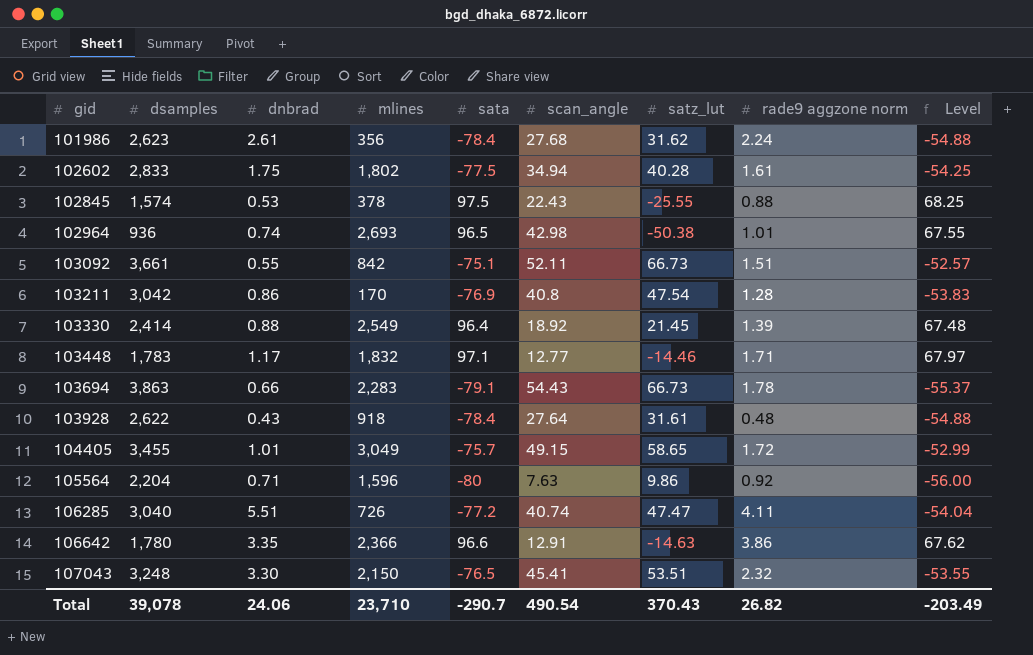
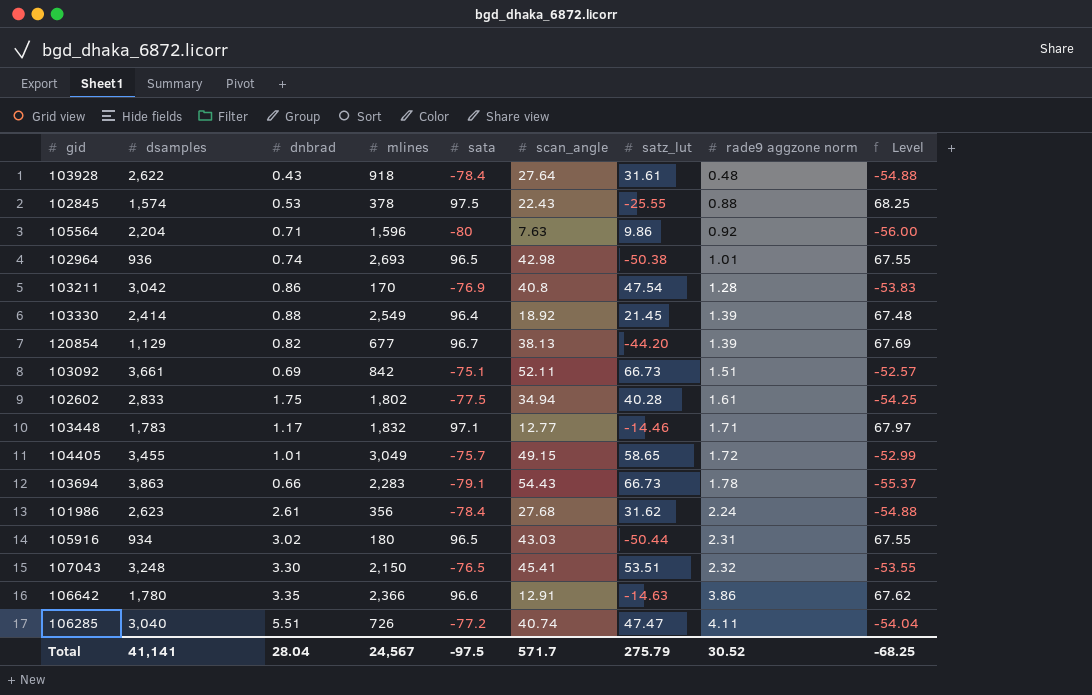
row order: gid ascending -> rade9 aggzone norm ascending
row 120854: none -> 1,129 | 0.82 | 677 | 96.7 | 38.13 | -44.20 | 1.39 | 67.69
103092 | dnbrad: 0.55 -> 0.69
row 105916: none -> 934 | 3.02 | 180 | 96.5 | 43.03 | -50.44 | 2.31 | 67.55
Total | dsamples: 39,078 -> 41,141
Total | dnbrad: 24.06 -> 28.04
Total | mlines: 23,710 -> 24,567
Total | sata: -290.7 -> -97.5
Total | scan_angle: 490.54 -> 571.7
Total | satz_lut: 370.43 -> 275.79
Total | rade9 aggzone norm: 26.82 -> 30.52
Total | Level: -203.49 -> -68.25

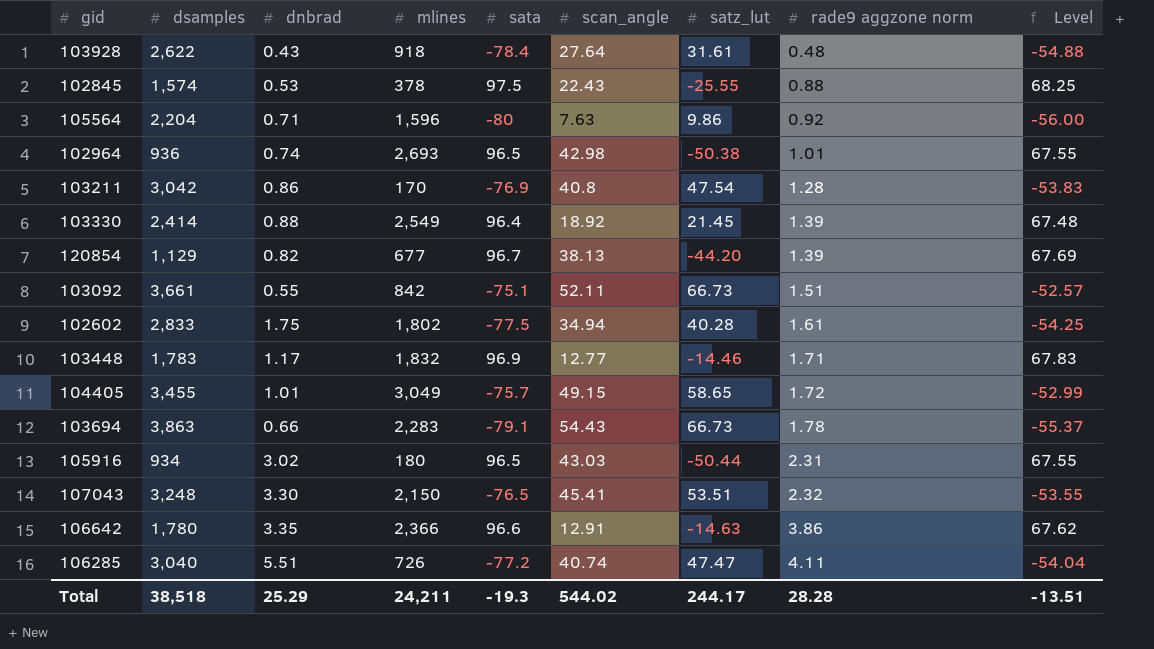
row 101986: 2,623 | 2.61 | 356 | -78.4 | 27.68 | 31.62 | 2.24 | -54.88 -> none
103092 | dnbrad: 0.69 -> 0.55
103448 | sata: 97.1 -> 96.9
103448 | Level: 67.97 -> 67.83
Total | dsamples: 41,141 -> 38,518
Total | dnbrad: 28.04 -> 25.29
Total | mlines: 24,567 -> 24,211
Total | sata: -97.5 -> -19.3
Total | scan_angle: 571.7 -> 544.02
Total | satz_lut: 275.79 -> 244.17
Total | rade9 aggzone norm: 30.52 -> 28.28
Total | Level: -68.25 -> -13.51

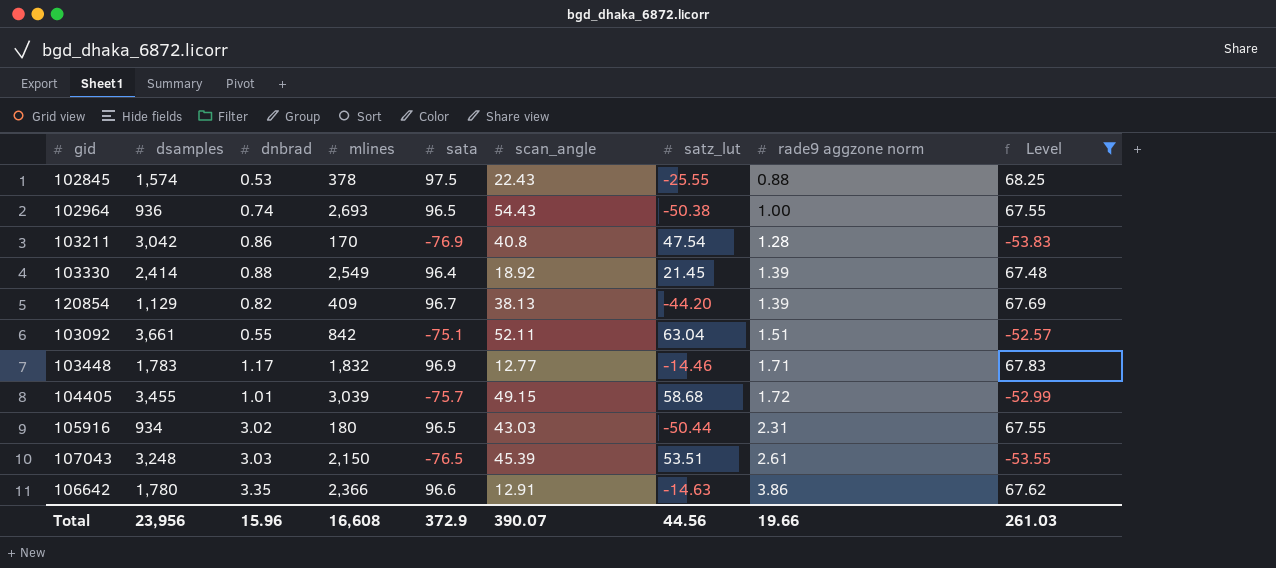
filter: none -> Level >= -53.83
102964 | scan_angle: 42.98 -> 54.43
102964 | rade9 aggzone norm: 1.01 -> 1.00
120854 | mlines: 677 -> 409
103092 | satz_lut: 66.73 -> 63.04
104405 | mlines: 3,049 -> 3,039
104405 | satz_lut: 58.65 -> 58.68
107043 | dnbrad: 3.30 -> 3.03
107043 | scan_angle: 45.41 -> 45.39
107043 | rade9 aggzone norm: 2.32 -> 2.61
Total | dsamples: 38,518 -> 23,956
Total | dnbrad: 25.29 -> 15.96
Total | mlines: 24,211 -> 16,608
Total | sata: -19.3 -> 372.9
Total | scan_angle: 544.02 -> 390.07
Total | satz_lut: 244.17 -> 44.56
Total | rade9 aggzone norm: 28.28 -> 19.66
Total | Level: -13.51 -> 261.03

